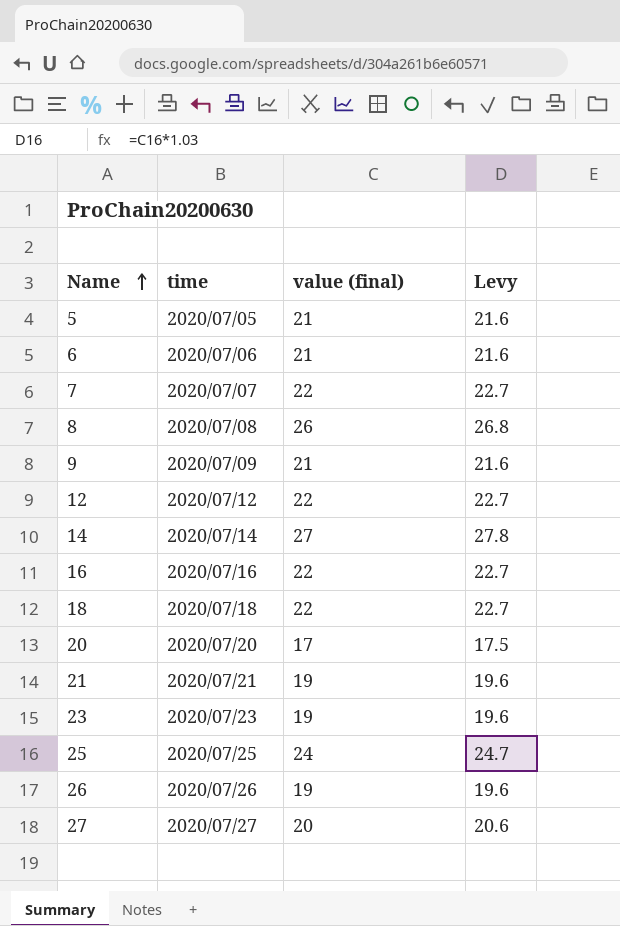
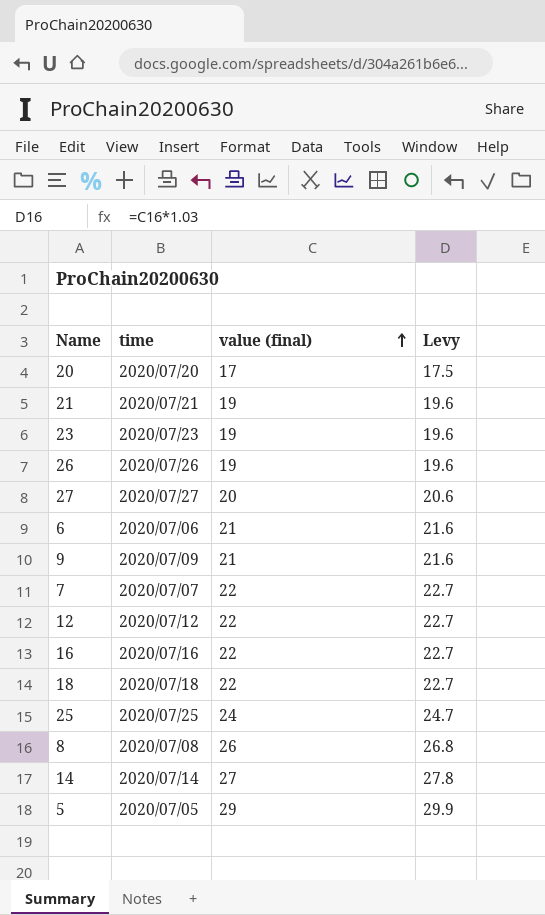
row order: Name ascending -> value (final) ascending
5 | value (final): 21 -> 29
5 | Levy: 21.6 -> 29.9

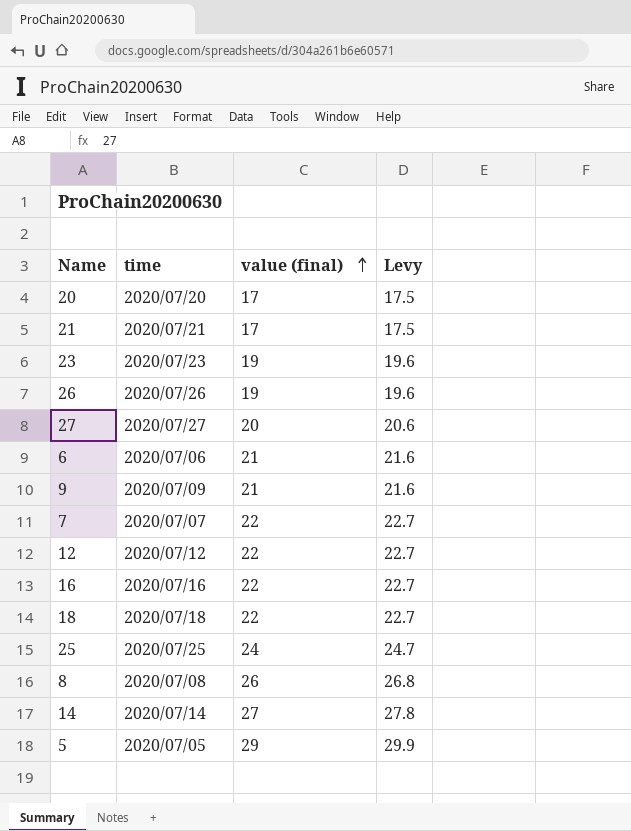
21 | value (final): 19 -> 17
21 | Levy: 19.6 -> 17.5

